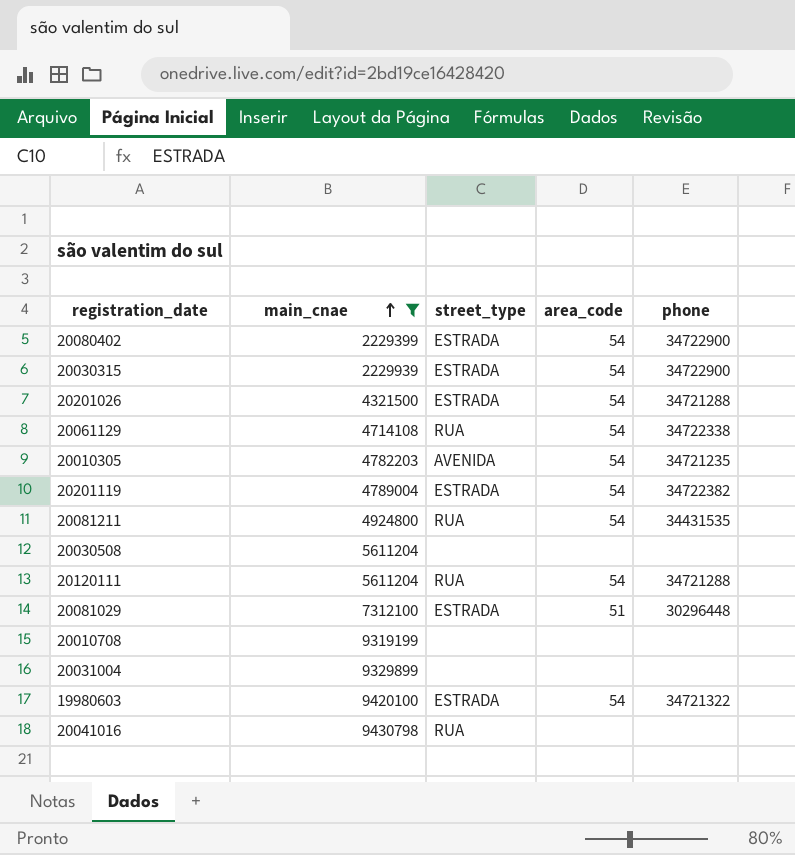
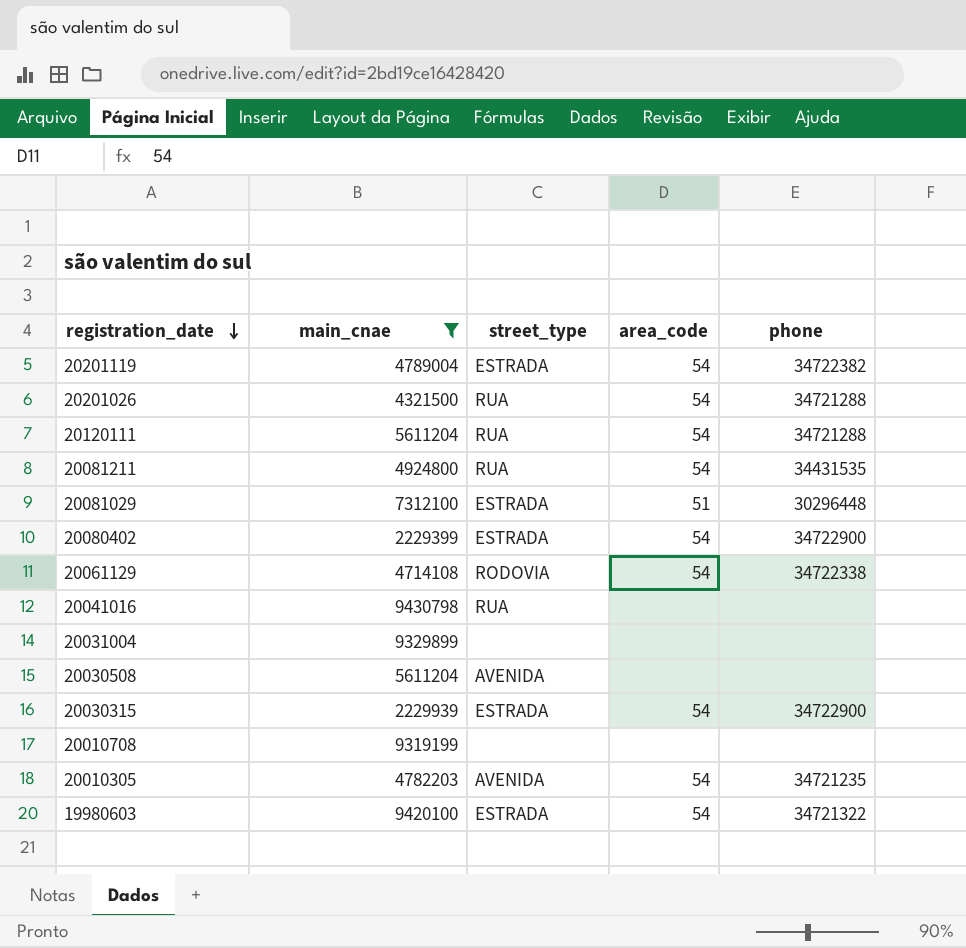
row order: main_cnae ascending -> registration_date descending
20201026 | street_type: ESTRADA -> RUA
20061129 | street_type: RUA -> RODOVIA
20030508 | street_type: none -> AVENIDA

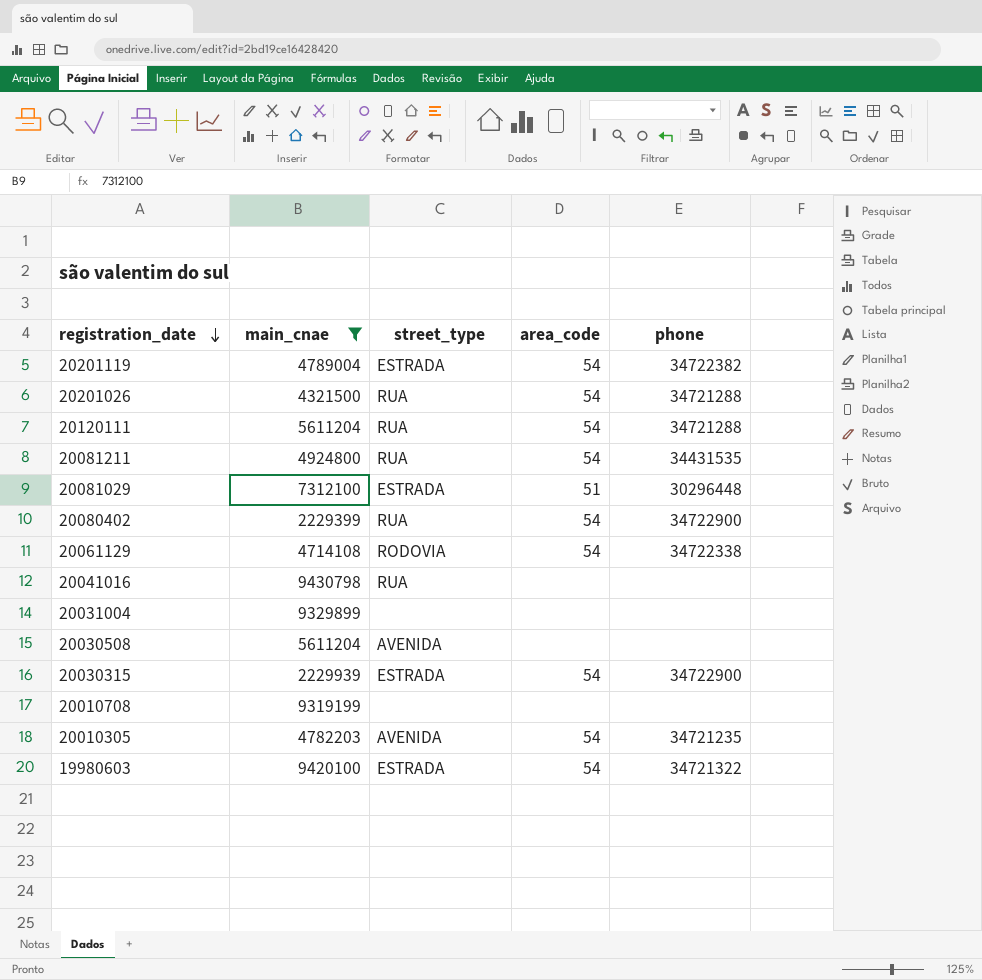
20080402 | street_type: ESTRADA -> RUA

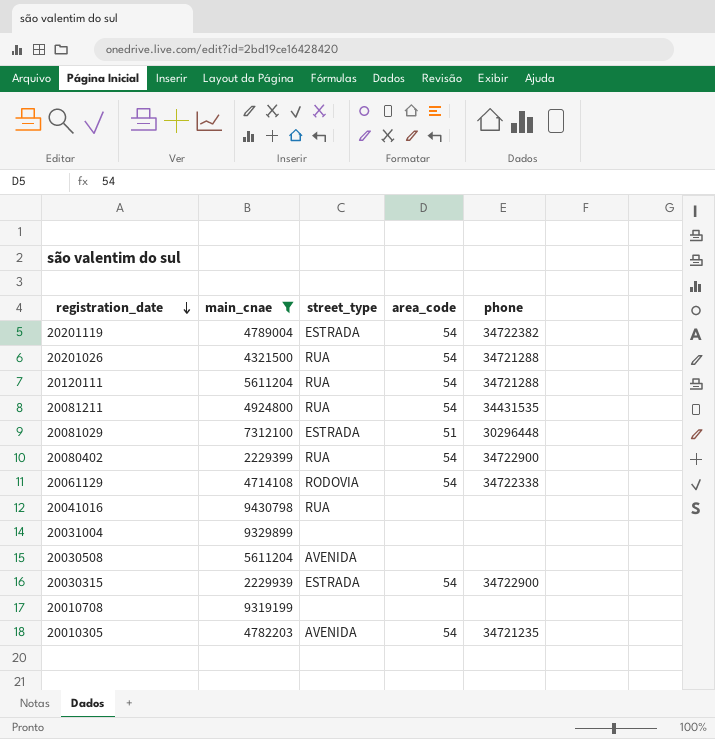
row 19980603: 9420100 | ESTRADA | 54 | 34721322 -> none

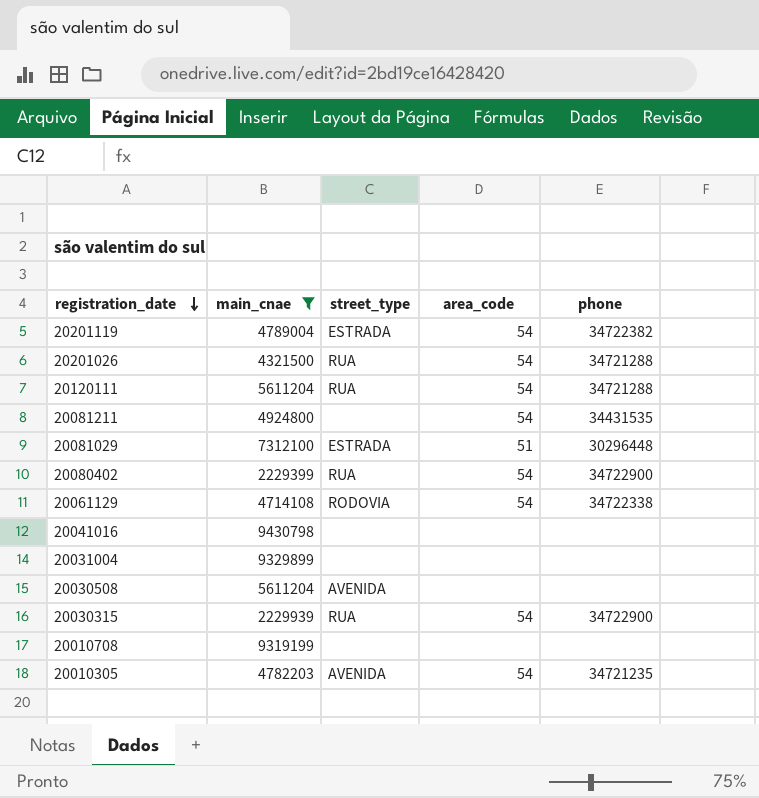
20081211 | street_type: RUA -> none
20041016 | street_type: RUA -> none
20030315 | street_type: ESTRADA -> RUA

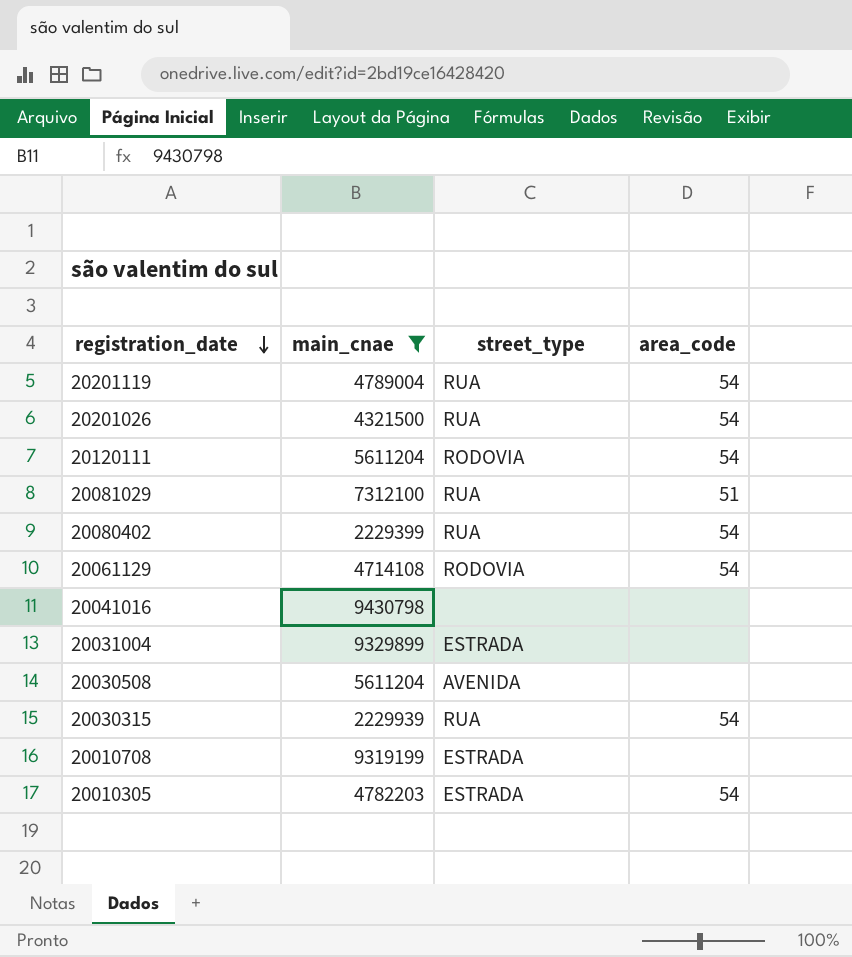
column phone | position: 5 -> none
row 20081211: 4924800 | none | 54 | 34431535 -> none
20201119 | street_type: ESTRADA -> RUA
20120111 | street_type: RUA -> RODOVIA
20081029 | street_type: ESTRADA -> RUA
20031004 | street_type: none -> ESTRADA
20010708 | street_type: none -> ESTRADA
20010305 | street_type: AVENIDA -> ESTRADA

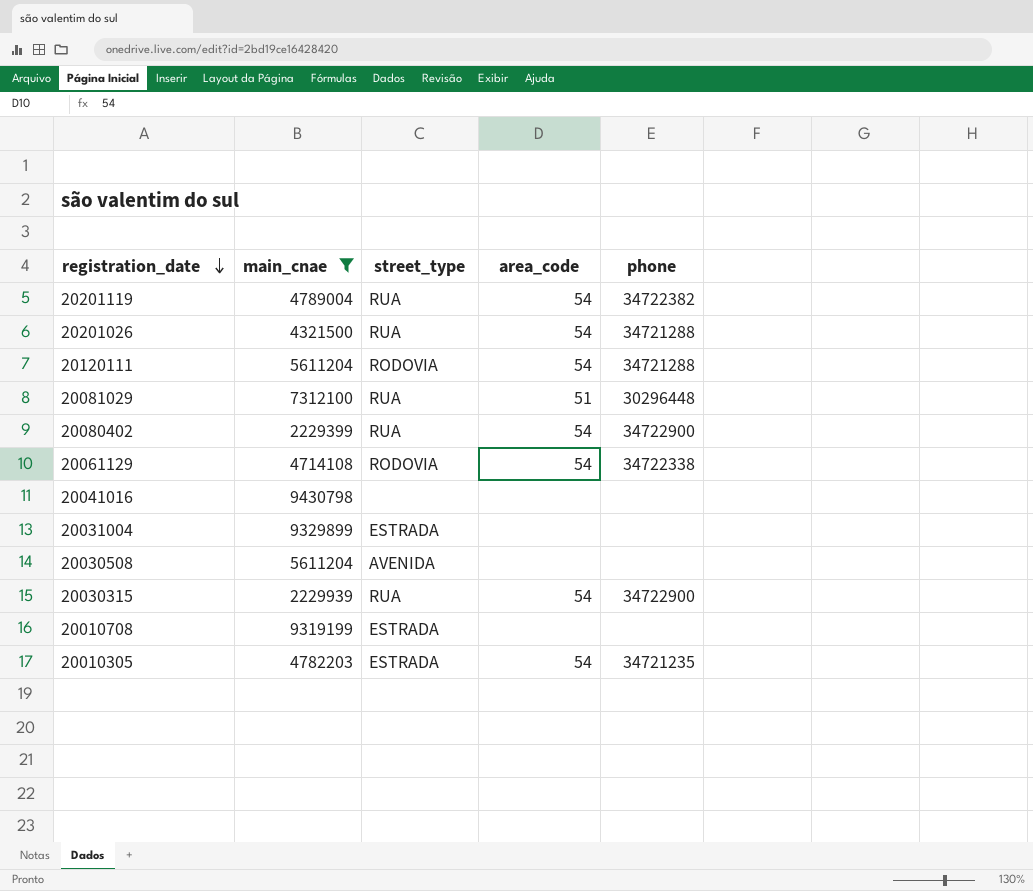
column phone | position: none -> 5

